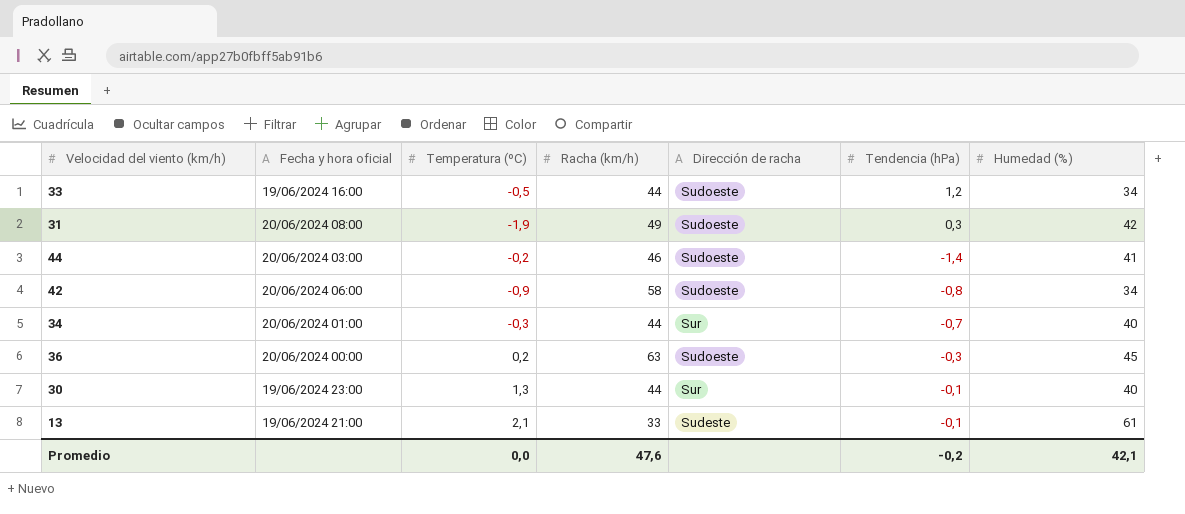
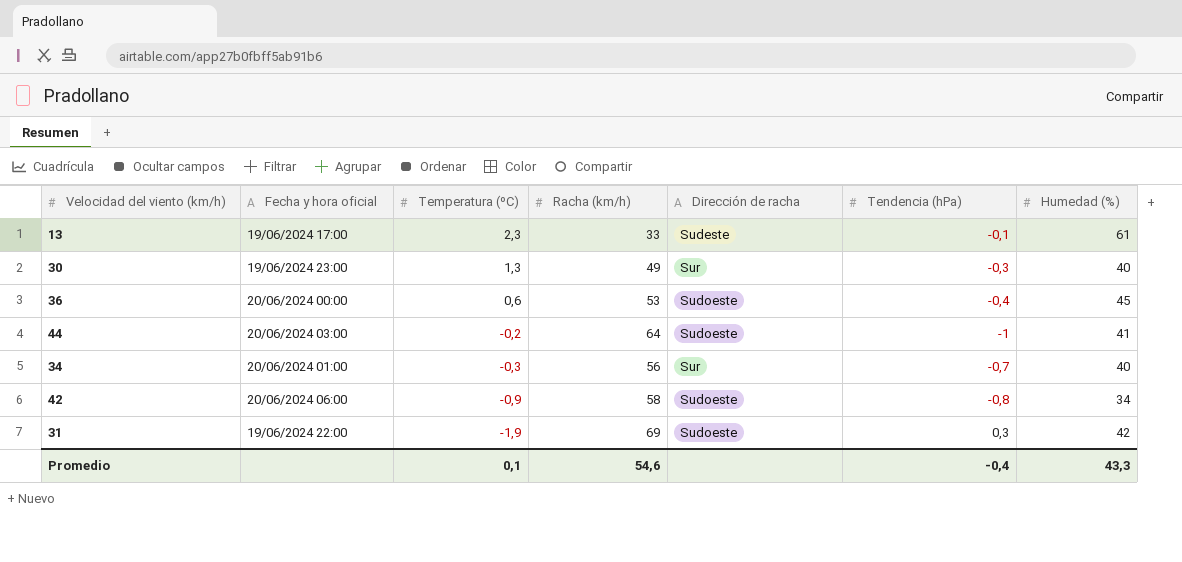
row order: none -> Temperatura (ºC) descending
row 33: 19/06/2024 16:00 | -0,5 | 44 | Sudoeste | 1,2 | 34 -> none
13 | Fecha y hora oficial: 19/06/2024 21:00 -> 19/06/2024 17:00
13 | Temperatura (ºC): 2,1 -> 2,3
30 | Racha (km/h): 44 -> 49
30 | Tendencia (hPa): -0,1 -> -0,3
36 | Temperatura (ºC): 0,2 -> 0,6
36 | Racha (km/h): 63 -> 53
36 | Tendencia (hPa): -0,3 -> -0,4
44 | Racha (km/h): 46 -> 64
44 | Tendencia (hPa): -1,4 -> -1
34 | Racha (km/h): 44 -> 56
31 | Fecha y hora oficial: 20/06/2024 08:00 -> 19/06/2024 22:00
31 | Racha (km/h): 49 -> 69
Promedio | Temperatura (ºC): 0,0 -> 0,1
Promedio | Racha (km/h): 47,6 -> 54,6
Promedio | Tendencia (hPa): -0,2 -> -0,4
Promedio | Humedad (%): 42,1 -> 43,3

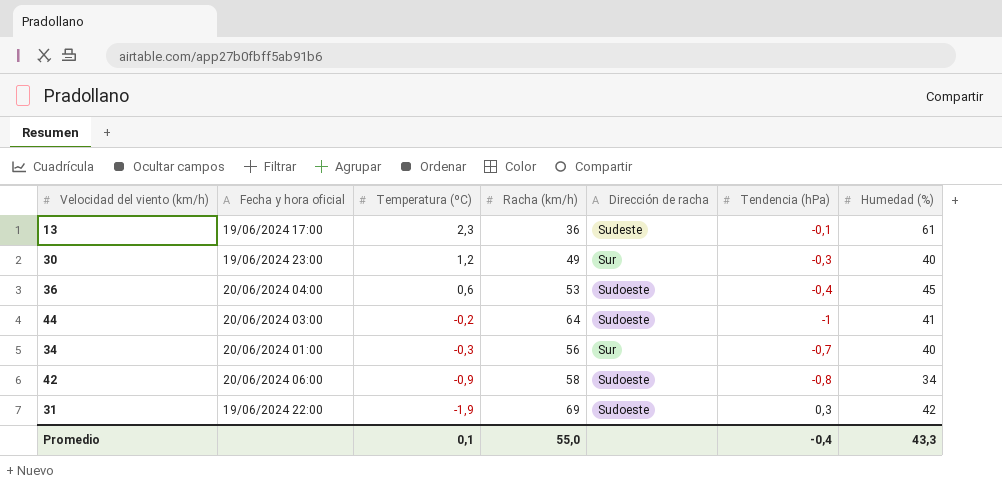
13 | Racha (km/h): 33 -> 36
30 | Temperatura (ºC): 1,3 -> 1,2
36 | Fecha y hora oficial: 20/06/2024 00:00 -> 20/06/2024 04:00
Promedio | Racha (km/h): 54,6 -> 55,0

